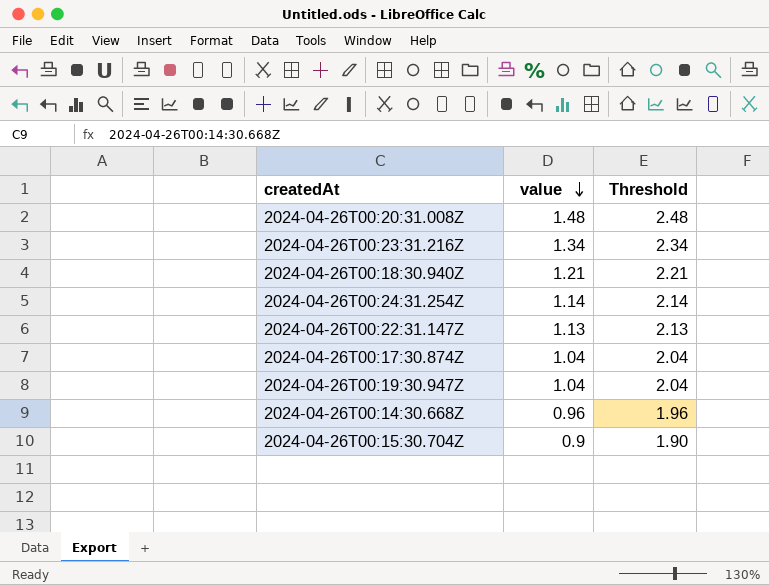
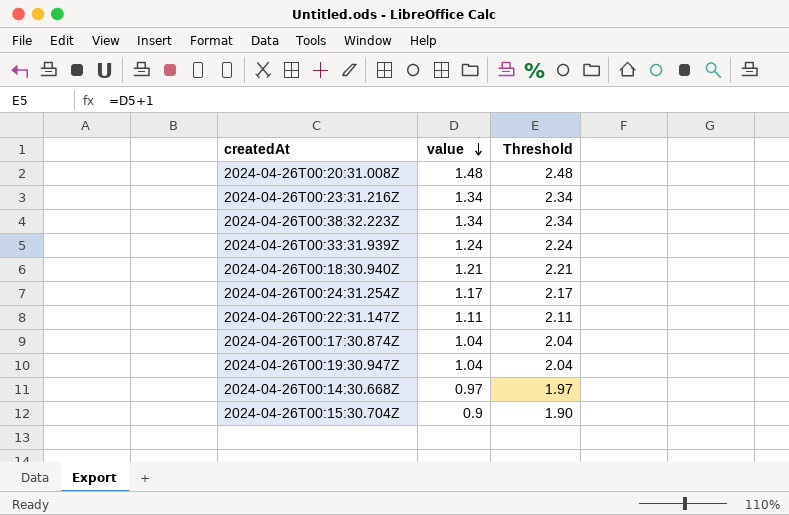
row 2024-04-26T00:38:32.223Z: none -> 1.34 | 2.34
row 2024-04-26T00:33:31.939Z: none -> 1.24 | 2.24
2024-04-26T00:24:31.254Z | value: 1.14 -> 1.17
2024-04-26T00:24:31.254Z | Threshold: 2.14 -> 2.17
2024-04-26T00:22:31.147Z | value: 1.13 -> 1.11
2024-04-26T00:22:31.147Z | Threshold: 2.13 -> 2.11
2024-04-26T00:14:30.668Z | value: 0.96 -> 0.97
2024-04-26T00:14:30.668Z | Threshold: 1.96 -> 1.97

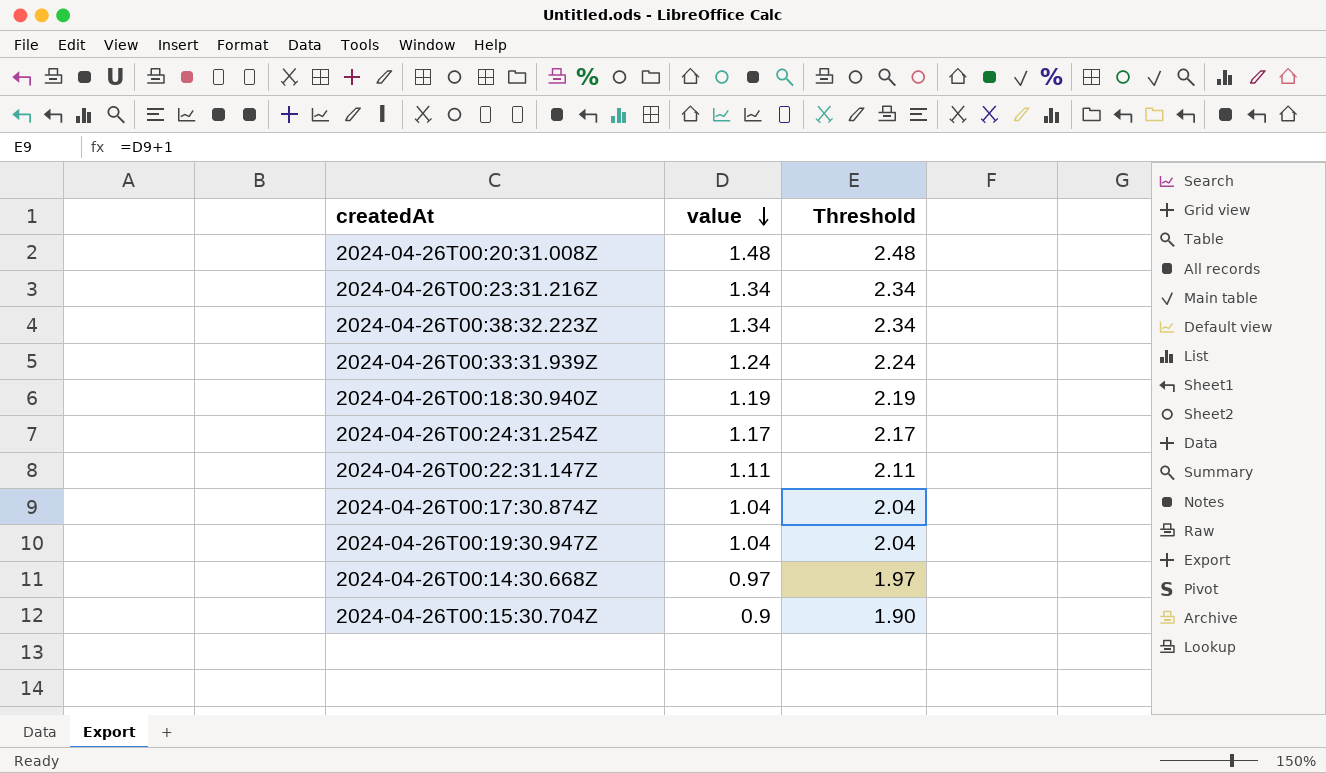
2024-04-26T00:18:30.940Z | value: 1.21 -> 1.19
2024-04-26T00:18:30.940Z | Threshold: 2.21 -> 2.19

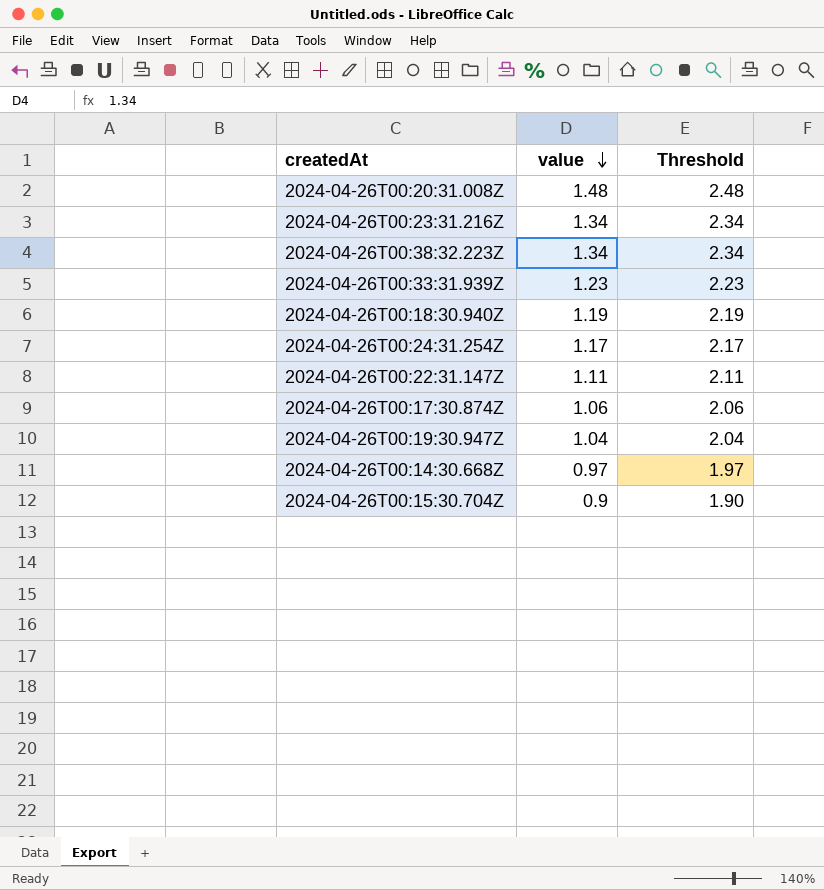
2024-04-26T00:33:31.939Z | value: 1.24 -> 1.23
2024-04-26T00:33:31.939Z | Threshold: 2.24 -> 2.23
2024-04-26T00:17:30.874Z | value: 1.04 -> 1.06
2024-04-26T00:17:30.874Z | Threshold: 2.04 -> 2.06

